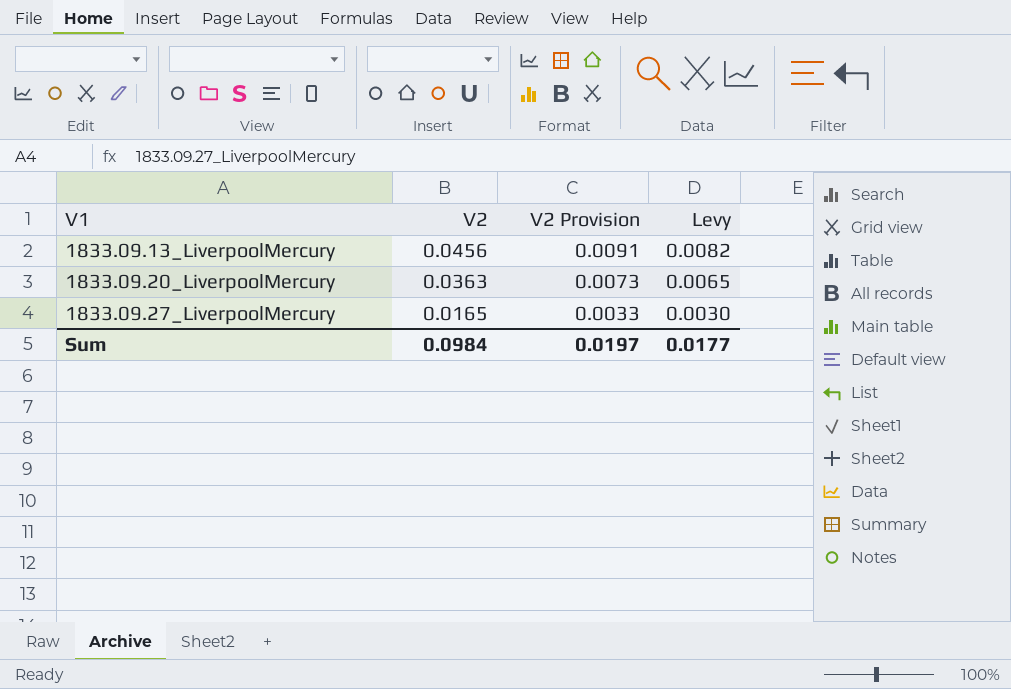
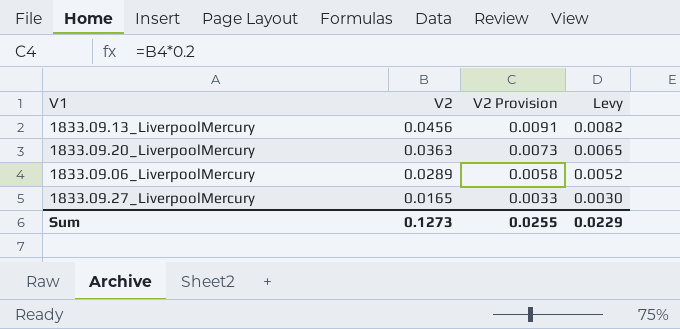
row 1833.09.06_LiverpoolMercury: none -> 0.0289 | 0.0058 | 0.0052
Sum | V2: 0.0984 -> 0.1273
Sum | V2 Provision: 0.0197 -> 0.0255
Sum | Levy: 0.0177 -> 0.0229

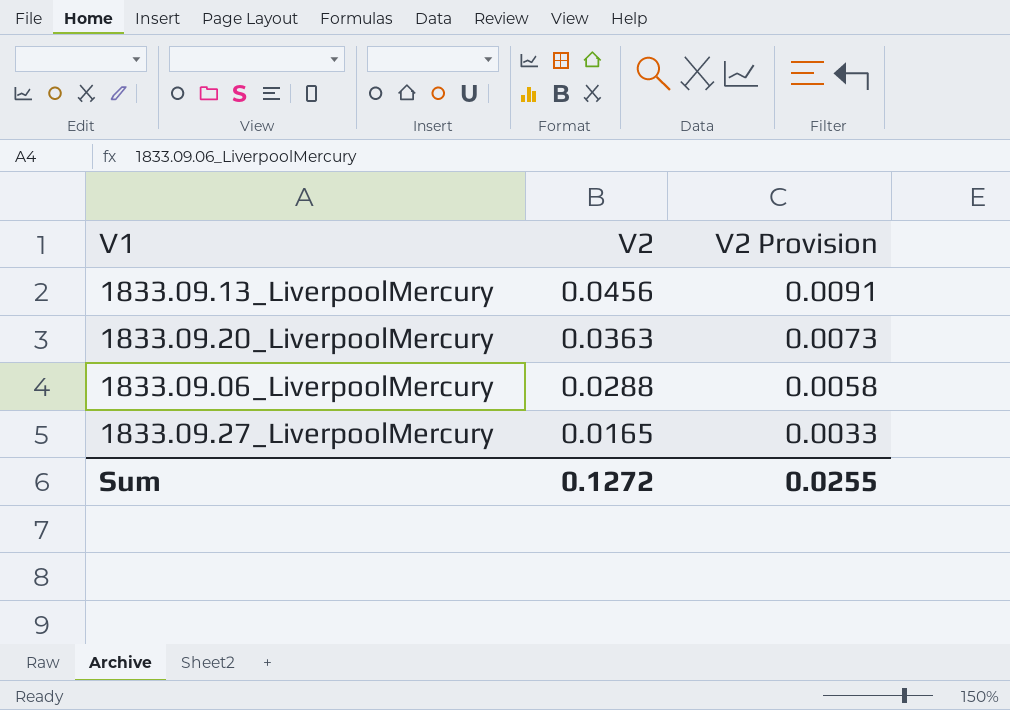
column Levy | formula: [V2] * 0.18 -> none
1833.09.06_LiverpoolMercury | V2: 0.0289 -> 0.0288
Sum | V2: 0.1273 -> 0.1272

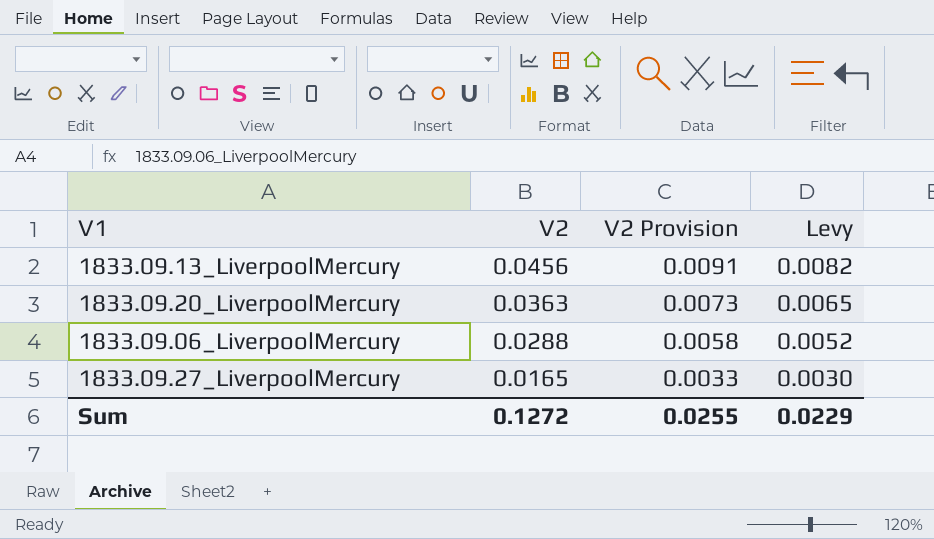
column Levy | formula: none -> [V2] * 0.18

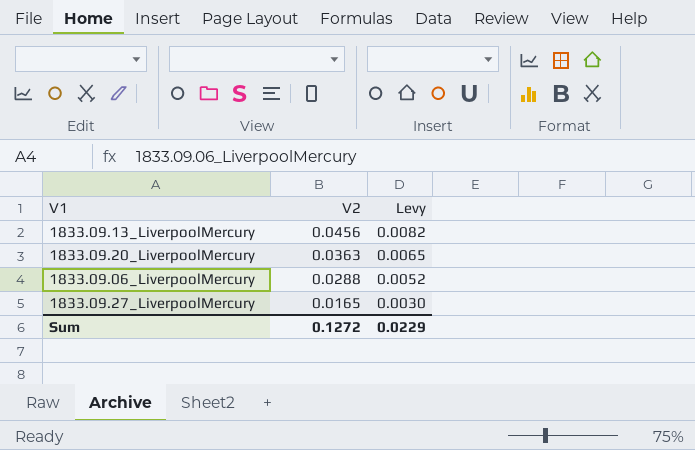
column V2 Provision | formula: [V2] * 0.2 -> none

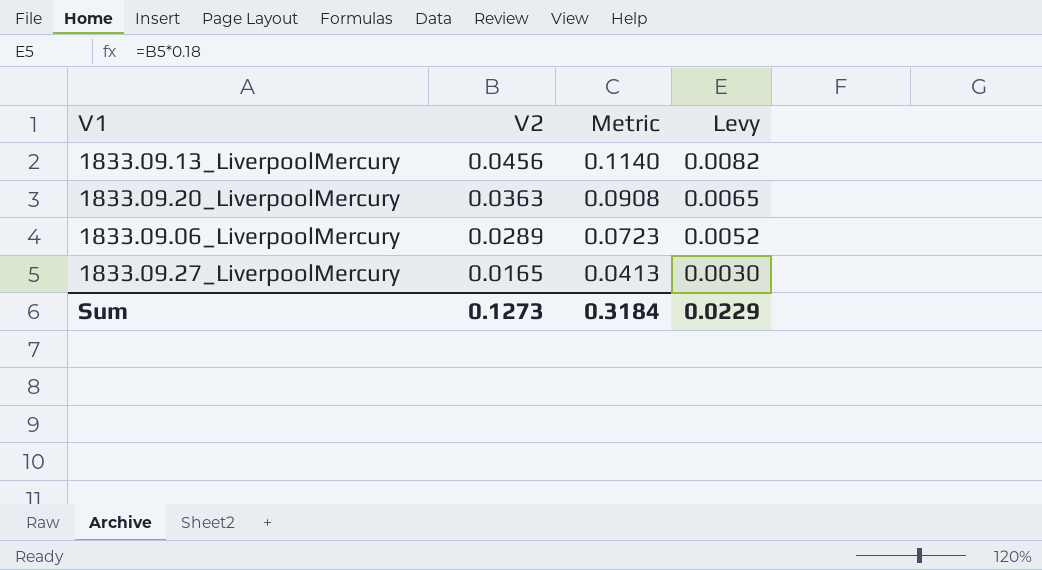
column Metric | formula: none -> [V2] * 2.5
1833.09.06_LiverpoolMercury | V2: 0.0288 -> 0.0289
Sum | V2: 0.1272 -> 0.1273

